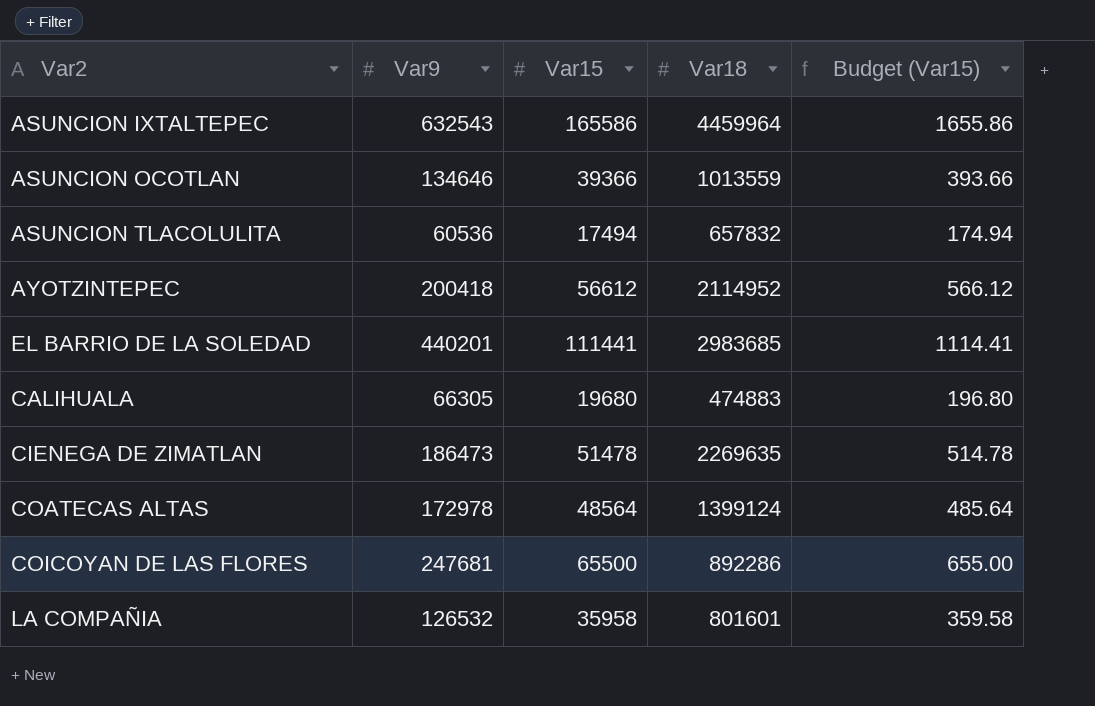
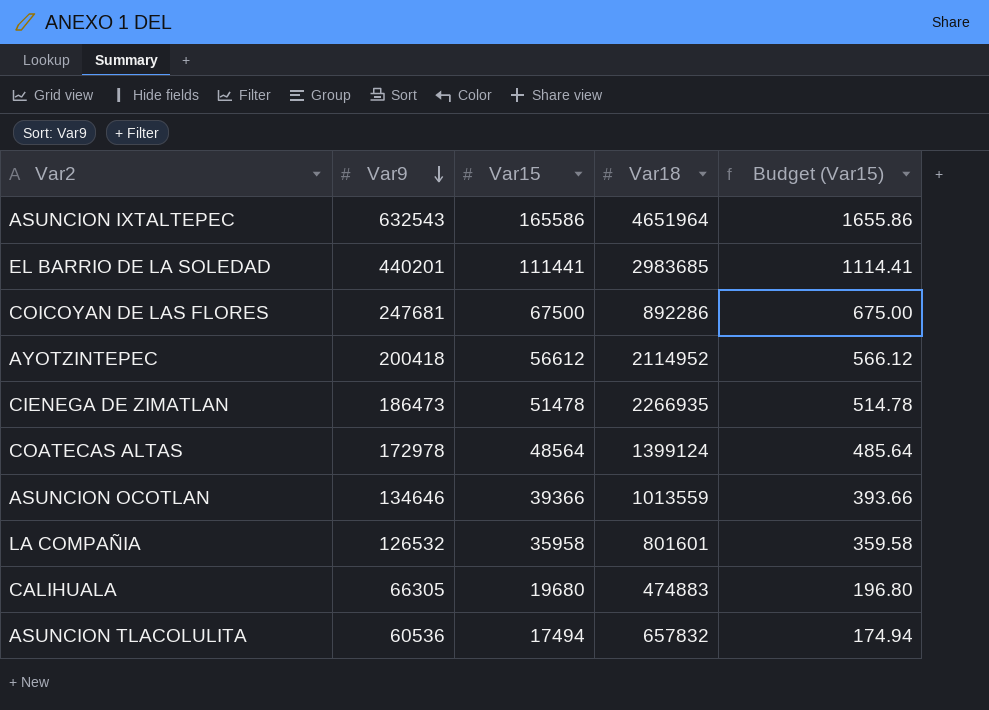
row order: none -> Var9 descending
ASUNCION IXTALTEPEC | Var18: 4459964 -> 4651964
COICOYAN DE LAS FLORES | Var15: 65500 -> 67500
COICOYAN DE LAS FLORES | Budget (Var15): 655.00 -> 675.00
CIENEGA DE ZIMATLAN | Var18: 2269635 -> 2266935

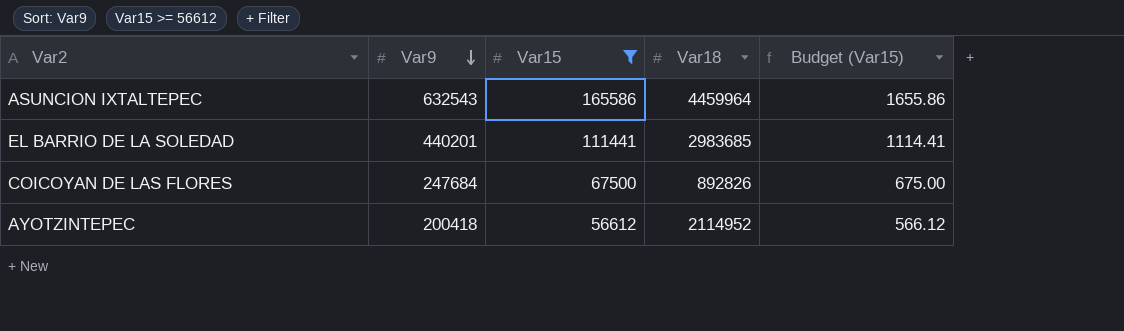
filter: none -> Var15 >= 56612
ASUNCION IXTALTEPEC | Var18: 4651964 -> 4459964
COICOYAN DE LAS FLORES | Var9: 247681 -> 247684
COICOYAN DE LAS FLORES | Var18: 892286 -> 892826

